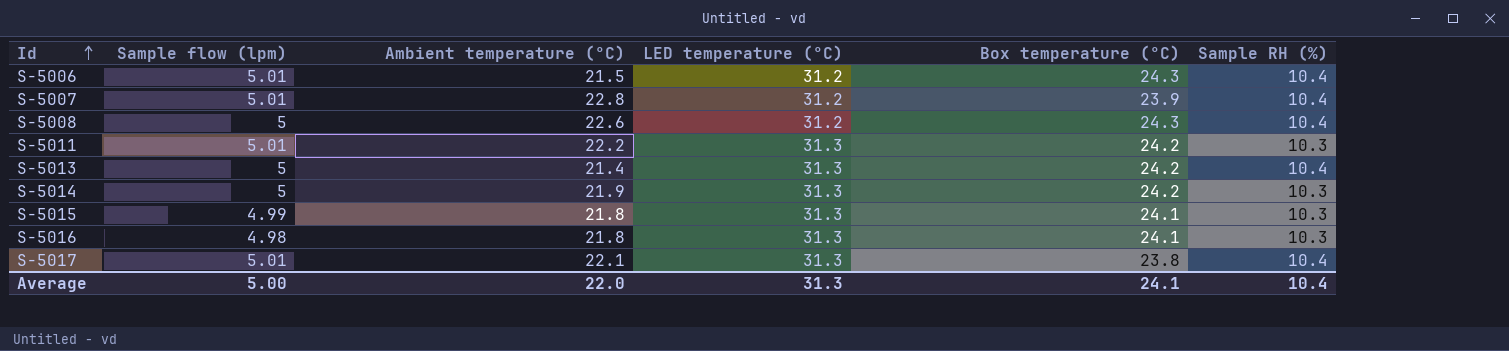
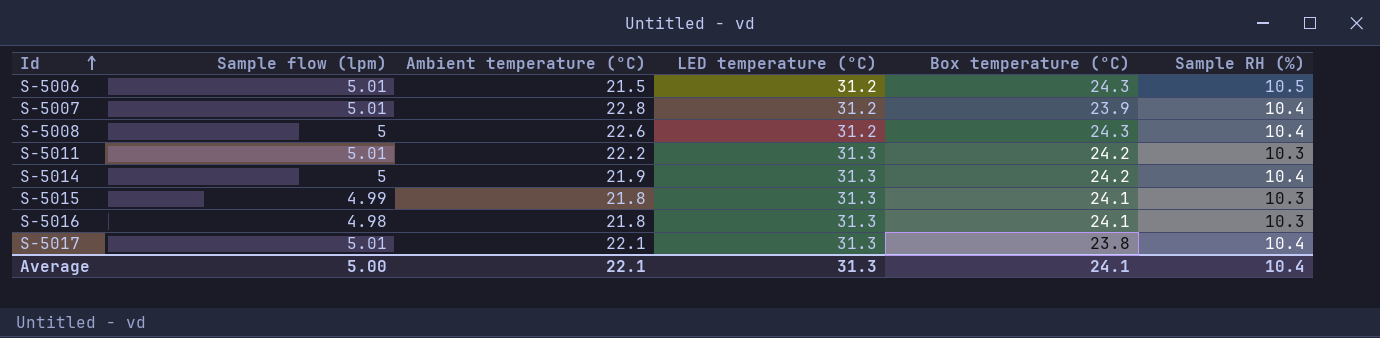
row S-5013: 5 | 21.4 | 31.3 | 24.2 | 10.4 -> none
S-5006 | Sample RH (%): 10.4 -> 10.5
S-5014 | Sample RH (%): 10.3 -> 10.4
Average | Ambient temperature (°C): 22.0 -> 22.1

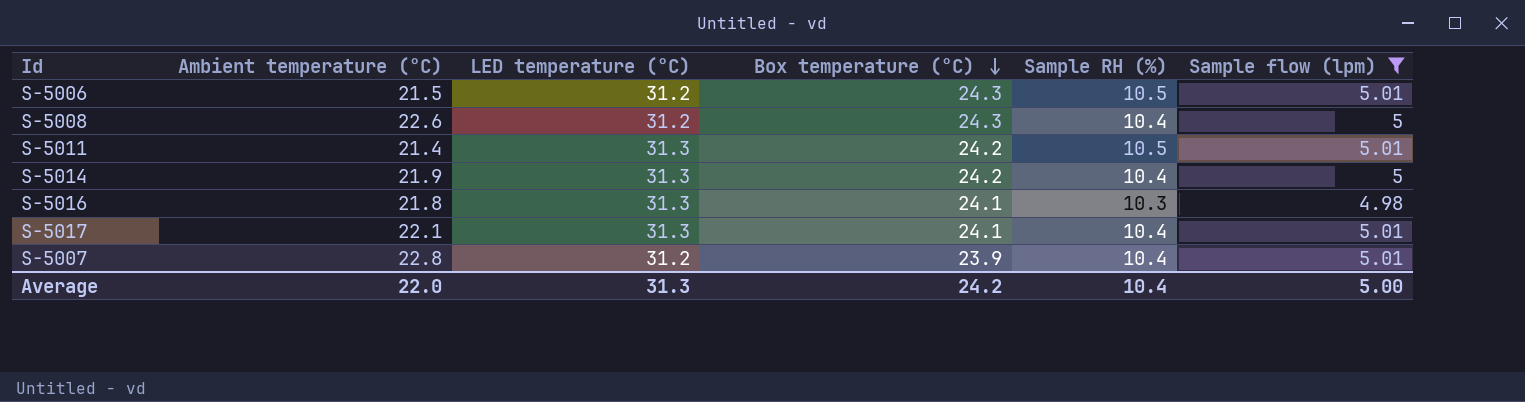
filter: none -> Sample flow (lpm) != 4.99
row order: Id ascending -> Box temperature (°C) descending
column Sample flow (lpm) | position: 2 -> 6
S-5011 | Ambient temperature (°C): 22.2 -> 21.4
S-5011 | Sample RH (%): 10.3 -> 10.5
S-5017 | Box temperature (°C): 23.8 -> 24.1
Average | Ambient temperature (°C): 22.1 -> 22.0
Average | Box temperature (°C): 24.1 -> 24.2

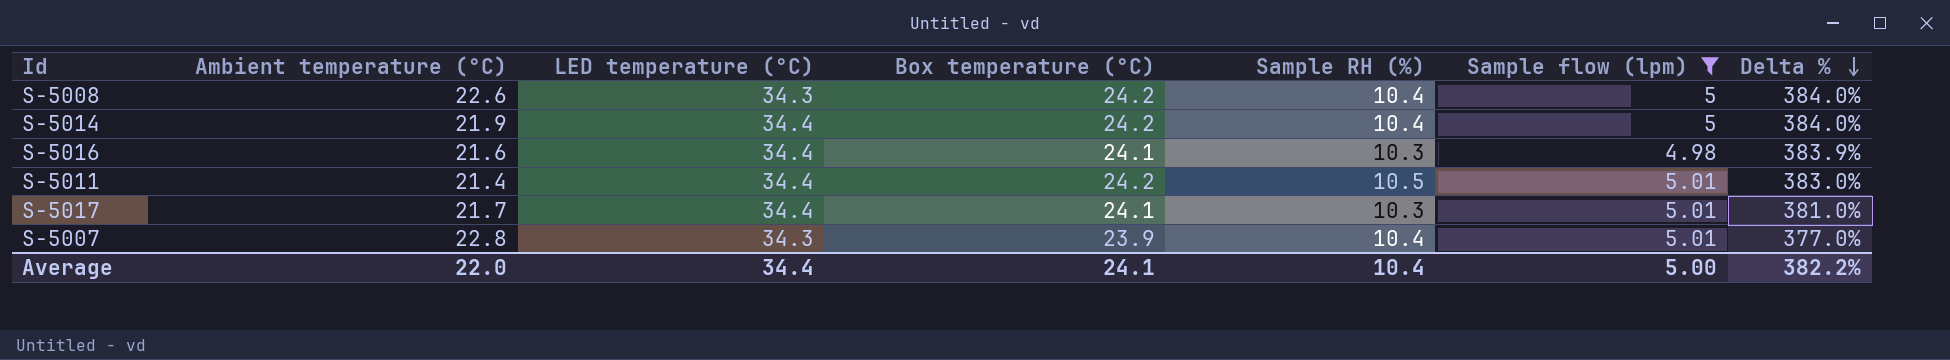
row order: Box temperature (°C) descending -> Delta % descending
column Delta % | formula: none -> ([Box temperature (°C)] - [Sample flow (lpm)]) / [Sample flow (lpm)]
row S-5006: 21.5 | 31.2 | 24.3 | 10.5 | 5.01 -> none
S-5008 | LED temperature (°C): 31.2 -> 34.3
S-5008 | Box temperature (°C): 24.3 -> 24.2
S-5014 | LED temperature (°C): 31.3 -> 34.4
S-5016 | Ambient temperature (°C): 21.8 -> 21.6
S-5016 | LED temperature (°C): 31.3 -> 34.4
S-5011 | LED temperature (°C): 31.3 -> 34.4
S-5017 | Ambient temperature (°C): 22.1 -> 21.7
S-5017 | LED temperature (°C): 31.3 -> 34.4
S-5017 | Sample RH (%): 10.4 -> 10.3
S-5007 | LED temperature (°C): 31.2 -> 34.3
Average | LED temperature (°C): 31.3 -> 34.4
Average | Box temperature (°C): 24.2 -> 24.1

